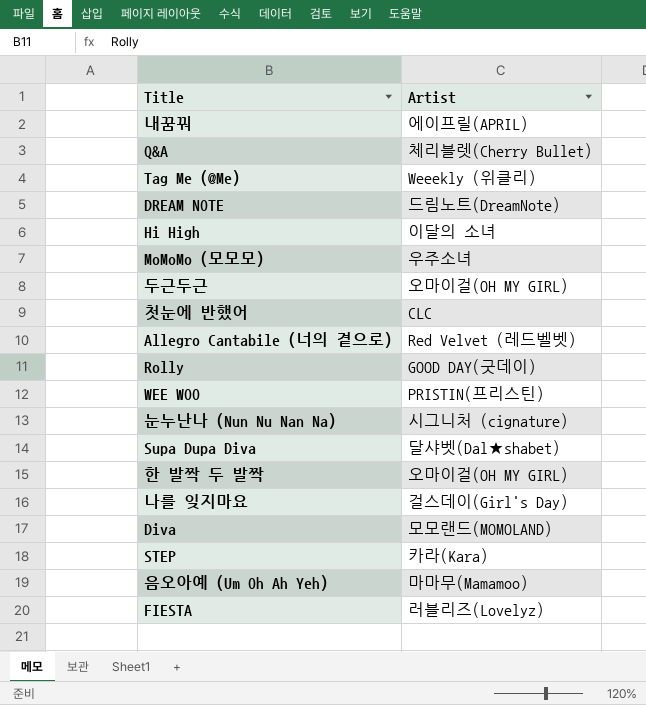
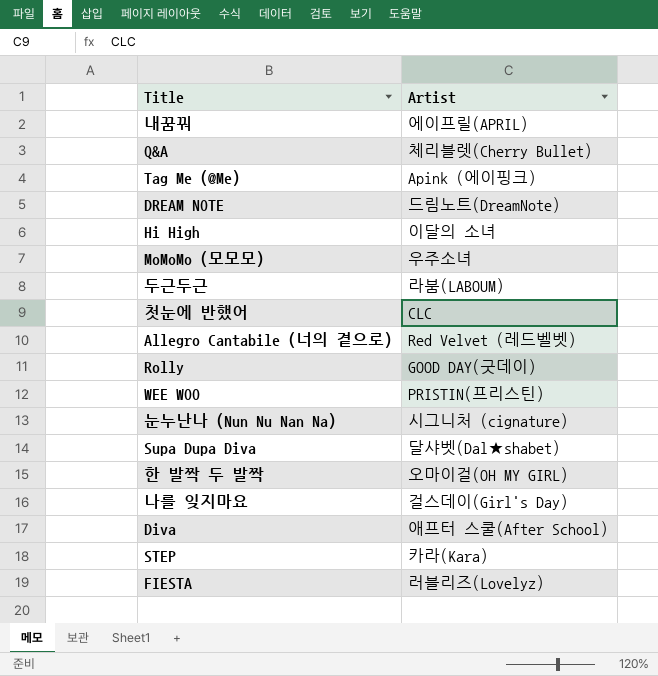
row 음오아예 (Um Oh Ah Yeh): 마마무(Mamamoo) -> none
Tag Me (@Me) | Artist: Weeekly (위클리) -> Apink (에이핑크)
두근두근 | Artist: 오마이걸(OH MY GIRL) -> 라붐(LABOUM)
Diva | Artist: 모모랜드(MOMOLAND) -> 애프터 스쿨(After School)

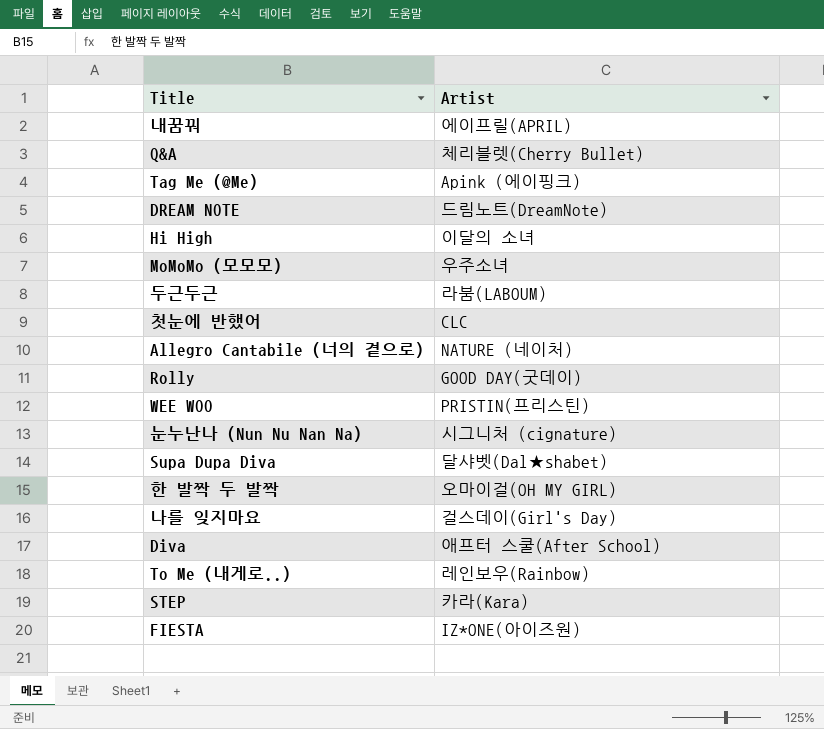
Allegro Cantabile (너의 곁으로) | Artist: Red Velvet (레드벨벳) -> NATURE (네이처)
row To Me (내게로..): none -> 레인보우(Rainbow)
FIESTA | Artist: 러블리즈(Lovelyz) -> IZ*ONE(아이즈원)

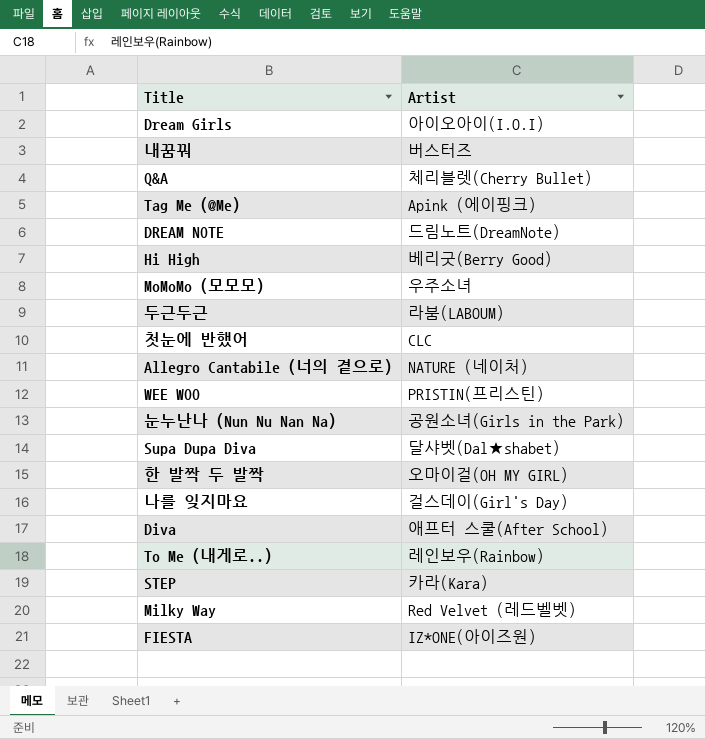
row Rolly: GOOD DAY(굿데이) -> none
row Dream Girls: none -> 아이오아이(I.O.I)
내꿈꿔 | Artist: 에이프릴(APRIL) -> 버스터즈
Hi High | Artist: 이달의 소녀 -> 베리굿(Berry Good)
눈누난나 (Nun Nu Nan Na) | Artist: 시그니처 (cignature) -> 공원소녀(Girls in the Park)
row Milky Way: none -> Red Velvet (레드벨벳)

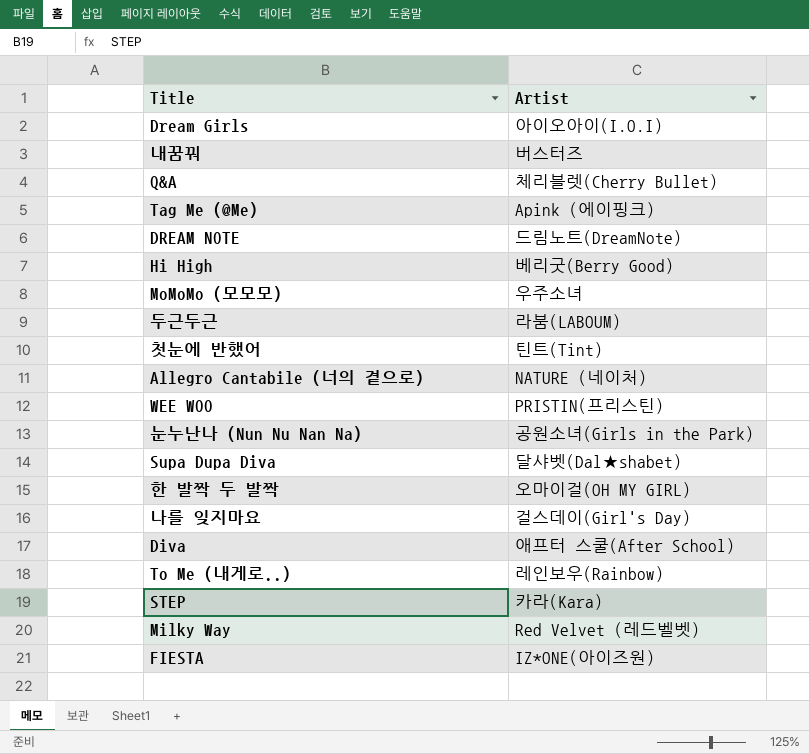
첫눈에 반했어 | Artist: CLC -> 틴트(Tint)

